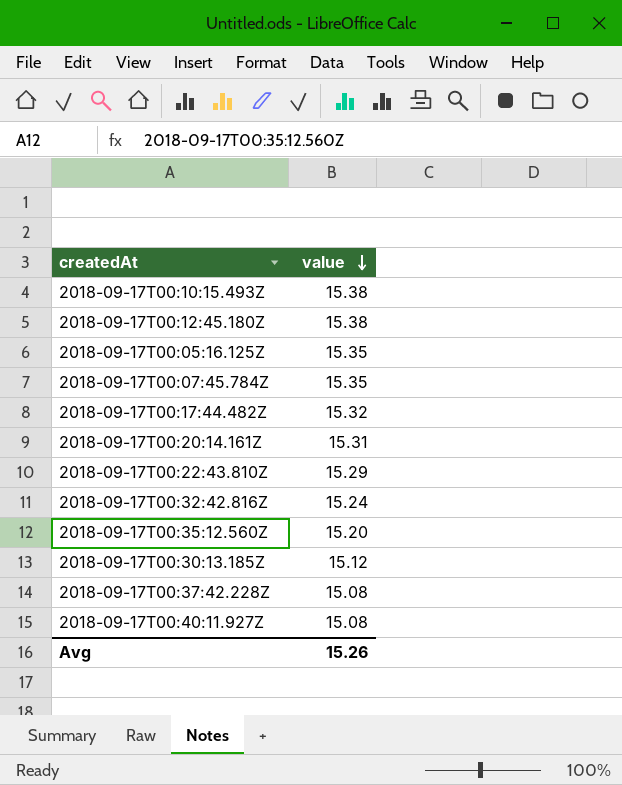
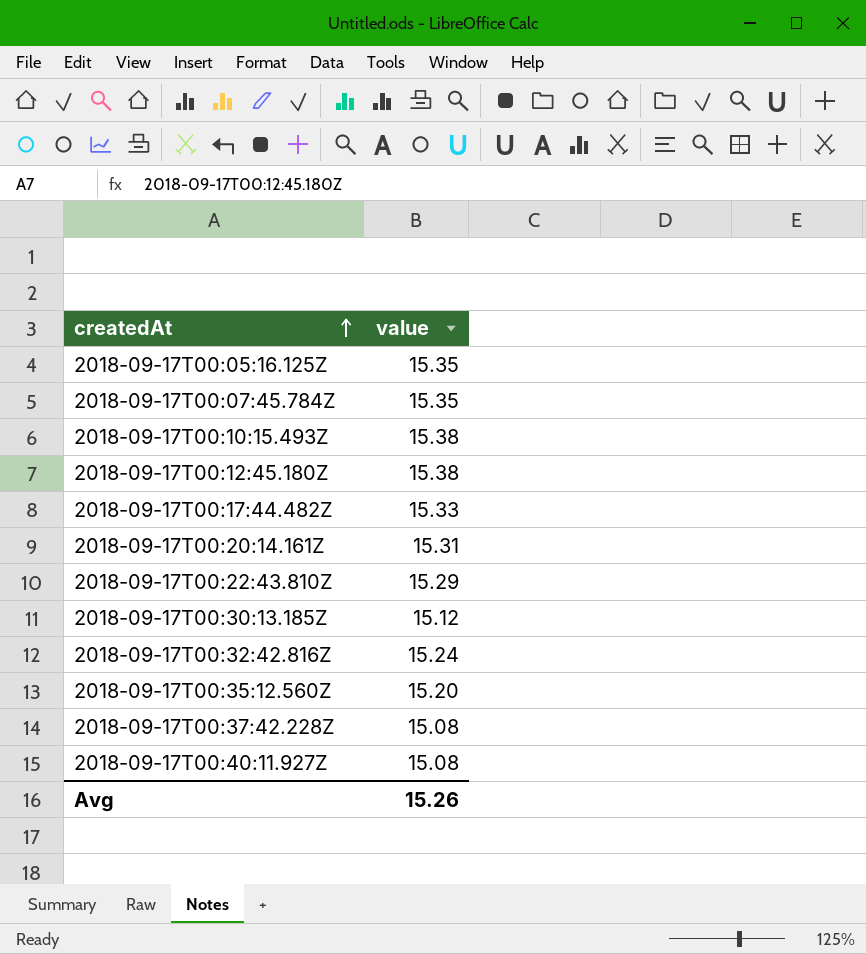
row order: value descending -> createdAt ascending
2018-09-17T00:17:44.482Z | value: 15.32 -> 15.33

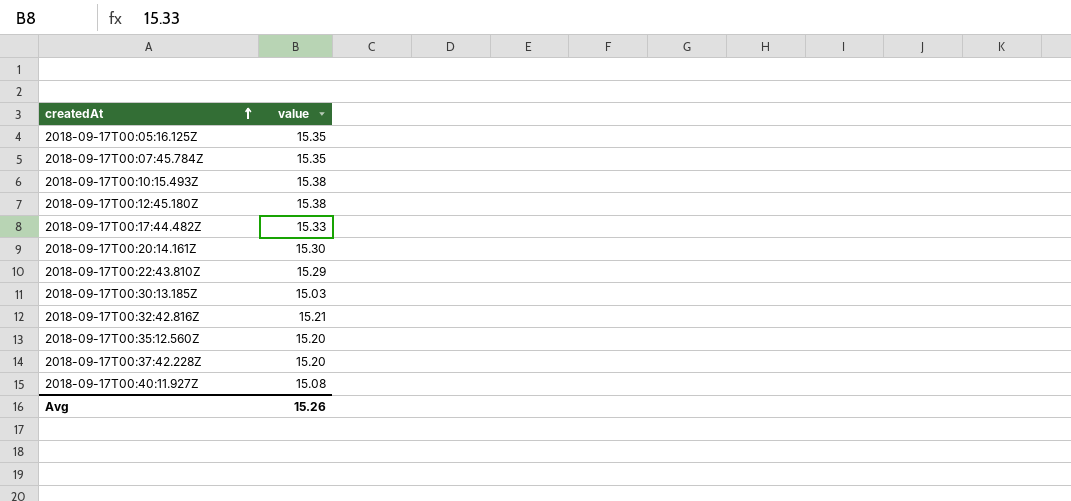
2018-09-17T00:20:14.161Z | value: 15.31 -> 15.30
2018-09-17T00:30:13.185Z | value: 15.12 -> 15.03
2018-09-17T00:32:42.816Z | value: 15.24 -> 15.21
2018-09-17T00:37:42.228Z | value: 15.08 -> 15.20

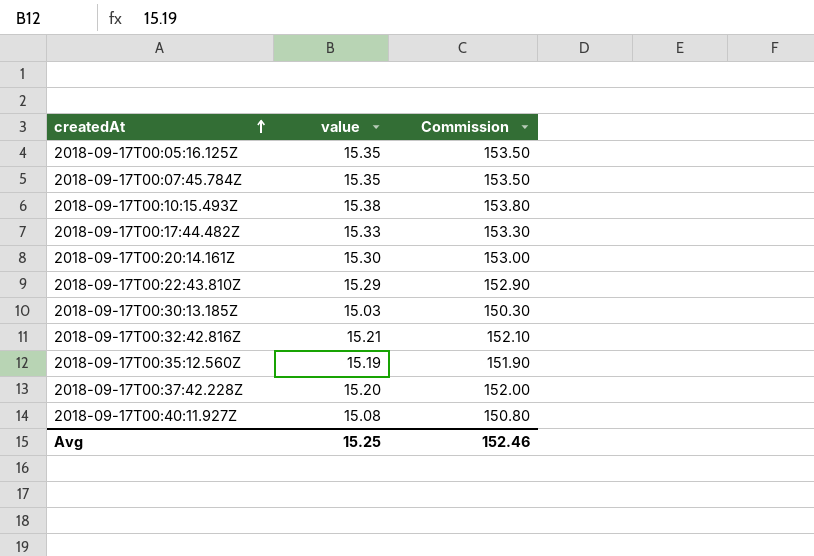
column Commission | formula: none -> [value] * 10
row 2018-09-17T00:12:45.180Z: 15.38 -> none
2018-09-17T00:35:12.560Z | value: 15.20 -> 15.19
Avg | value: 15.26 -> 15.25

